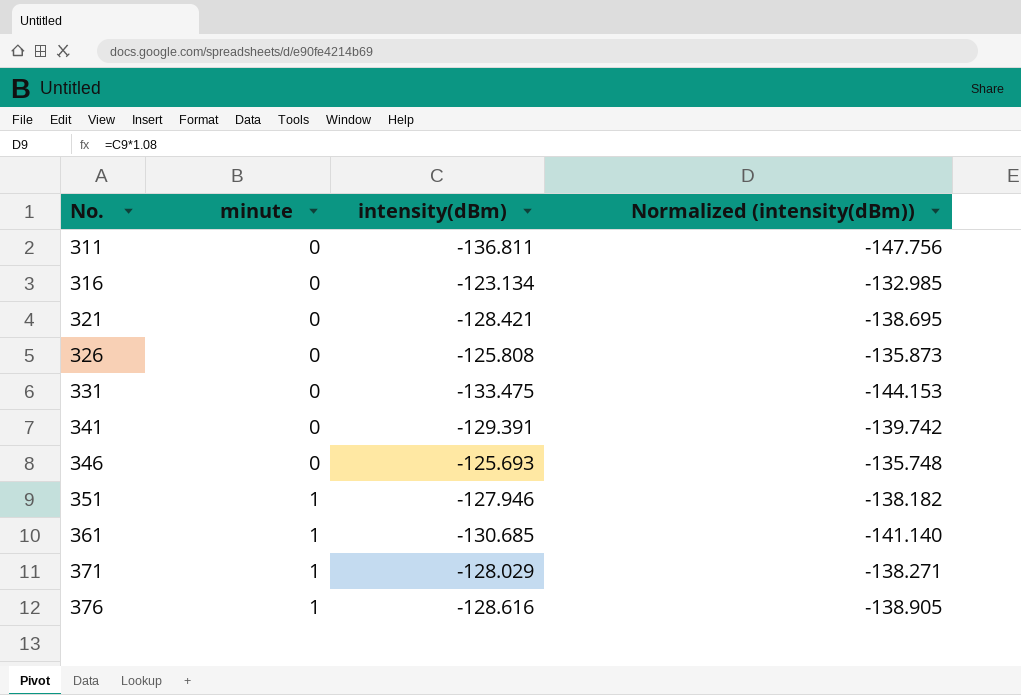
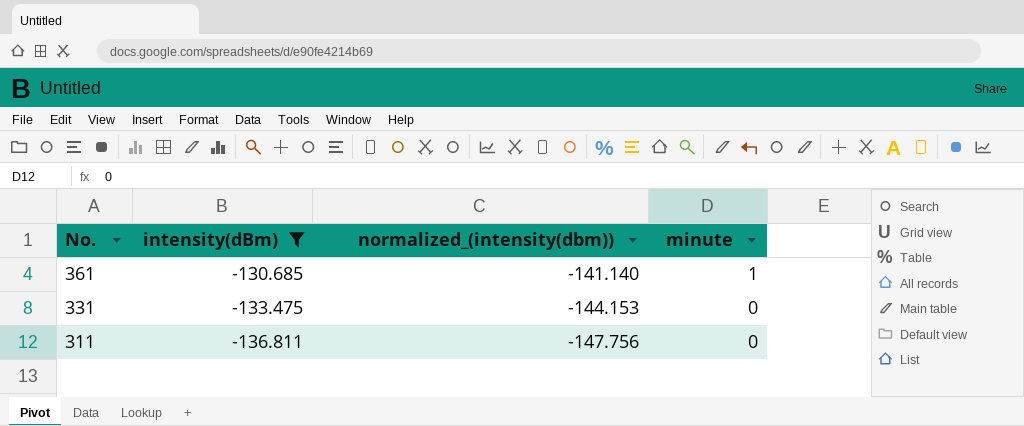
filter: none -> intensity(dBm) <= -130.685
row order: No. ascending -> No. descending
column name: Normalized (intensity(dBm)) -> normalized_(intensity(dbm))
column minute | position: 2 -> 4

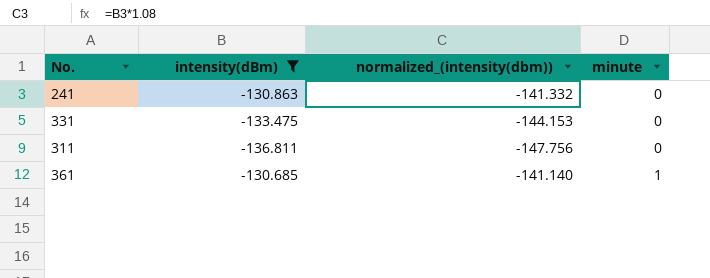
row order: No. descending -> minute ascending
row 241: none -> -130.863 | -141.332 | 0

